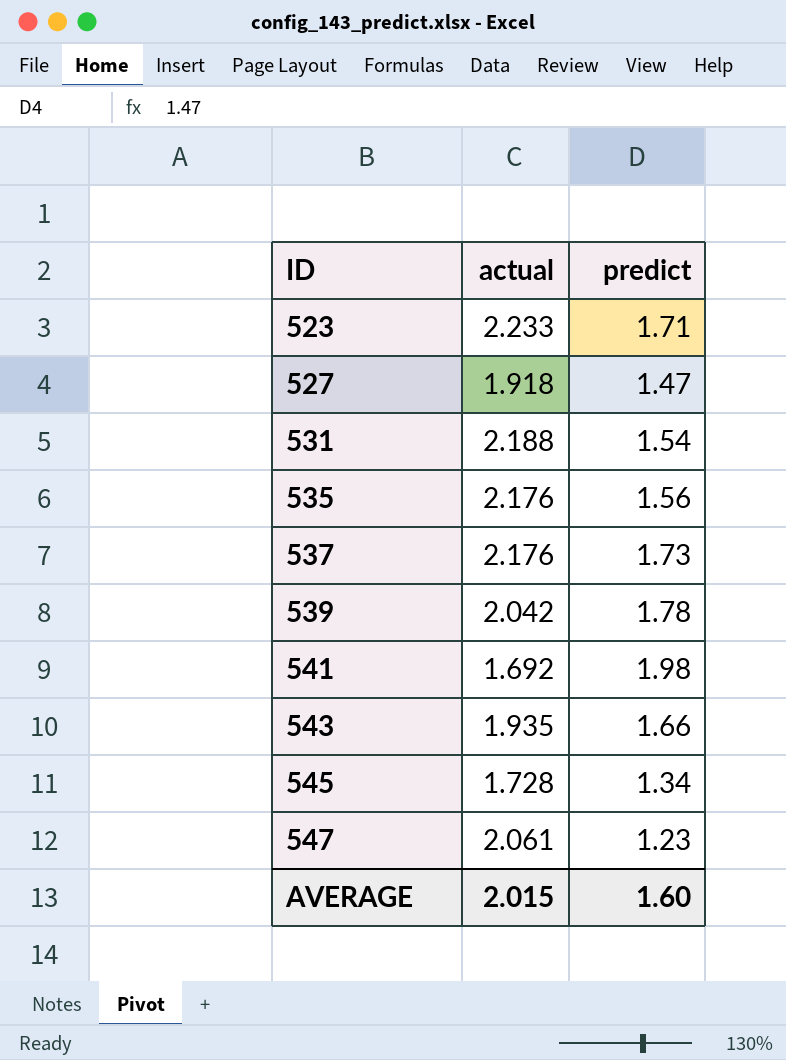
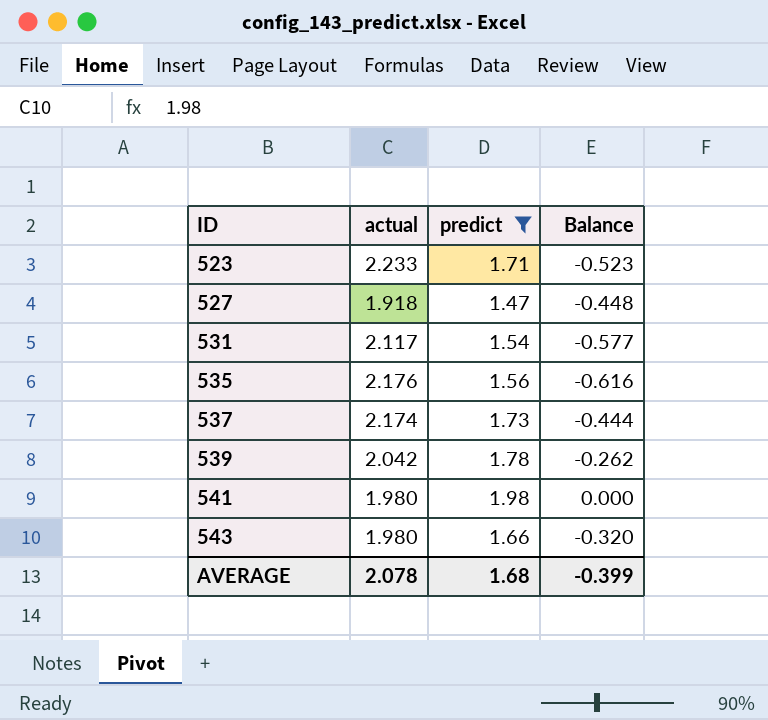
filter: none -> predict >= 1.47
column Balance | formula: none -> [predict] - [actual]
531 | actual: 2.188 -> 2.117
537 | actual: 2.176 -> 2.174
541 | actual: 1.692 -> 1.980
543 | actual: 1.935 -> 1.980
AVERAGE | actual: 2.015 -> 2.078
AVERAGE | predict: 1.60 -> 1.68

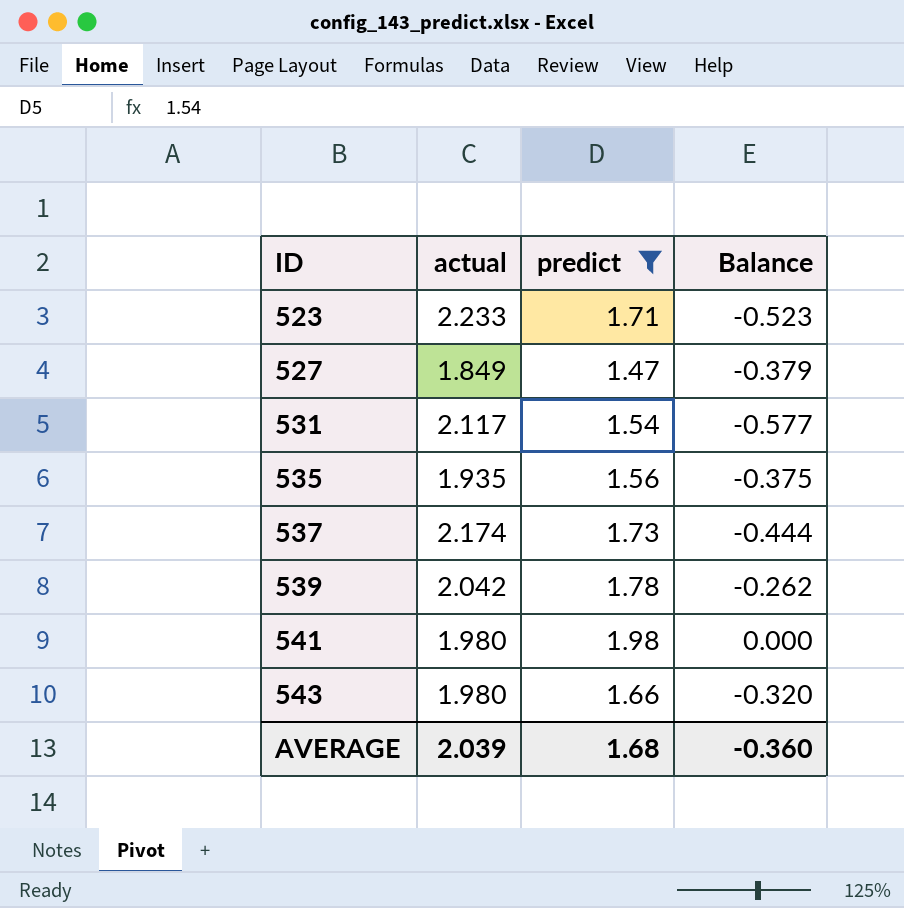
527 | actual: 1.918 -> 1.849
527 | Balance: -0.448 -> -0.379
535 | actual: 2.176 -> 1.935
535 | Balance: -0.616 -> -0.375
AVERAGE | actual: 2.078 -> 2.039
AVERAGE | Balance: -0.399 -> -0.360

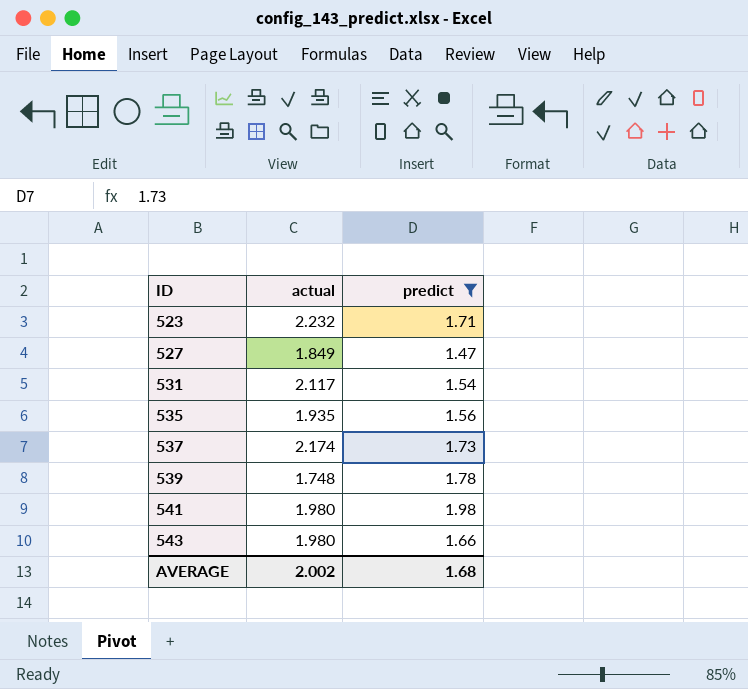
column Balance | formula: [predict] - [actual] -> none
523 | actual: 2.233 -> 2.232
539 | actual: 2.042 -> 1.748
AVERAGE | actual: 2.039 -> 2.002

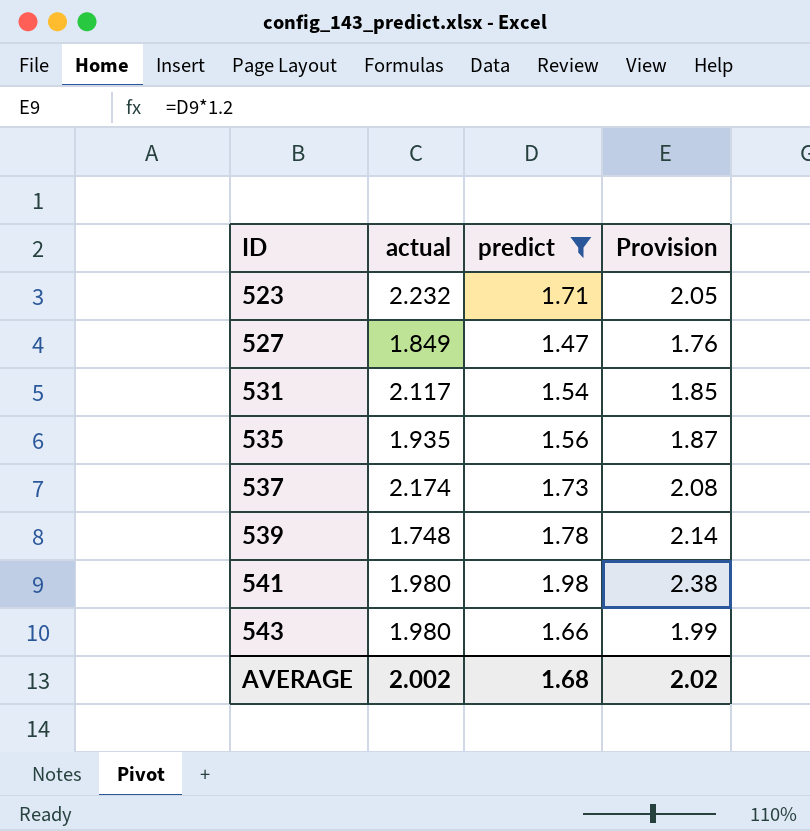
column Provision | formula: none -> [predict] * 1.2

